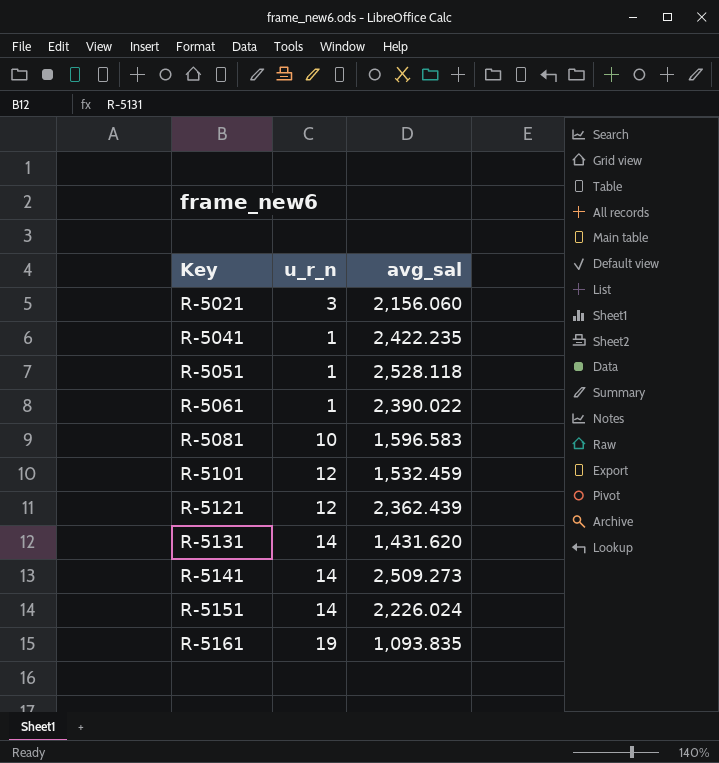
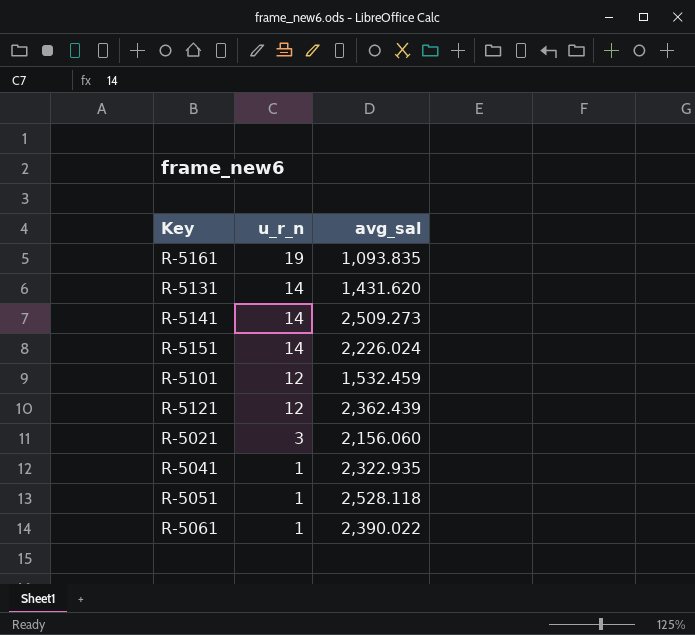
row order: Key ascending -> u_r_n descending
row R-5081: 10 | 1,596.583 -> none
R-5041 | avg_sal: 2,422.235 -> 2,322.935

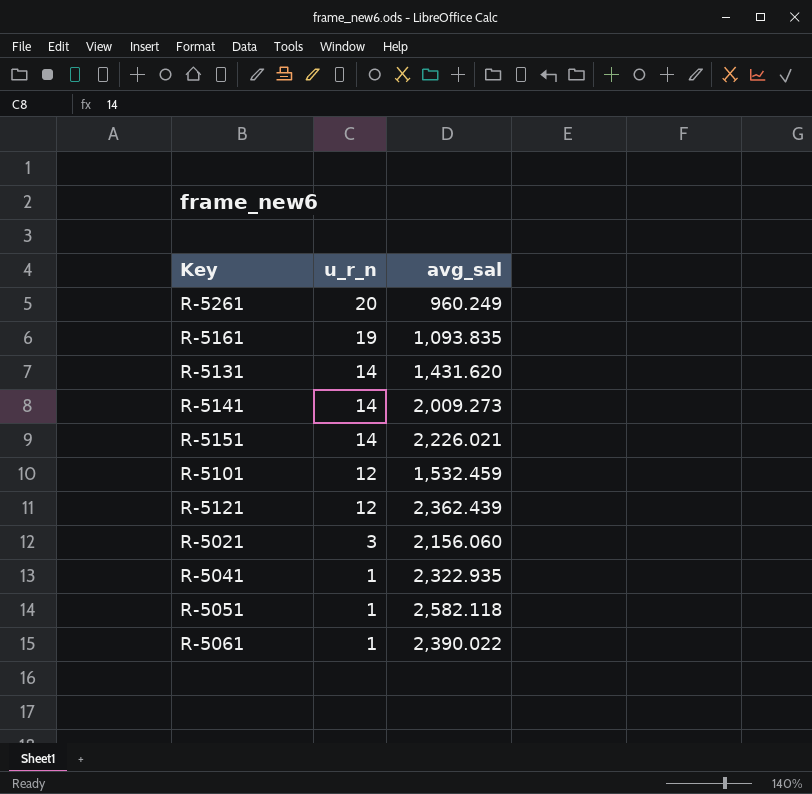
row R-5261: none -> 20 | 960.249
R-5141 | avg_sal: 2,509.273 -> 2,009.273
R-5151 | avg_sal: 2,226.024 -> 2,226.021
R-5051 | avg_sal: 2,528.118 -> 2,582.118

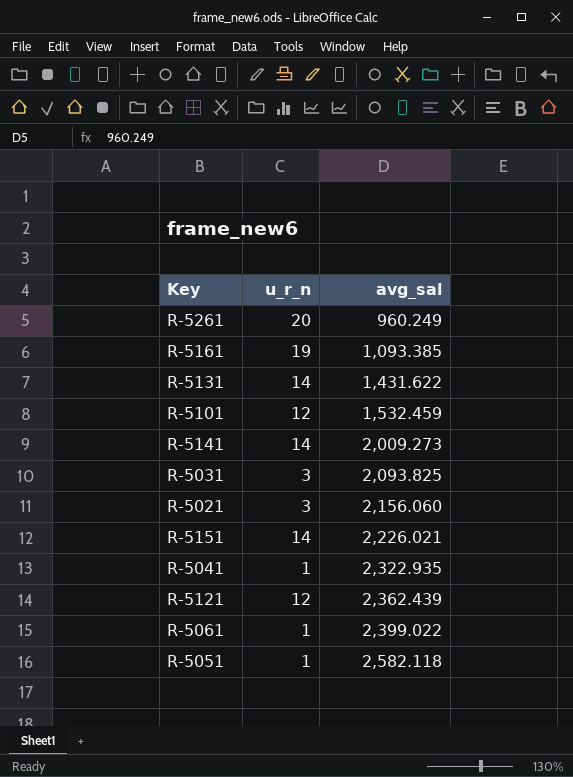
row order: u_r_n descending -> avg_sal ascending
R-5161 | avg_sal: 1,093.835 -> 1,093.385
R-5131 | avg_sal: 1,431.620 -> 1,431.622
row R-5031: none -> 3 | 2,093.825
R-5061 | avg_sal: 2,390.022 -> 2,399.022

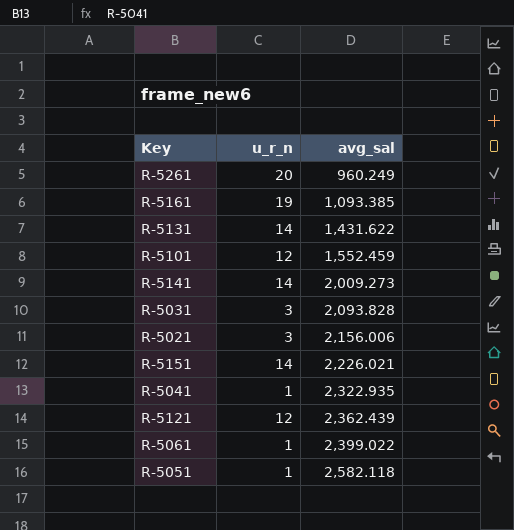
R-5101 | avg_sal: 1,532.459 -> 1,552.459
R-5031 | avg_sal: 2,093.825 -> 2,093.828
R-5021 | avg_sal: 2,156.060 -> 2,156.006

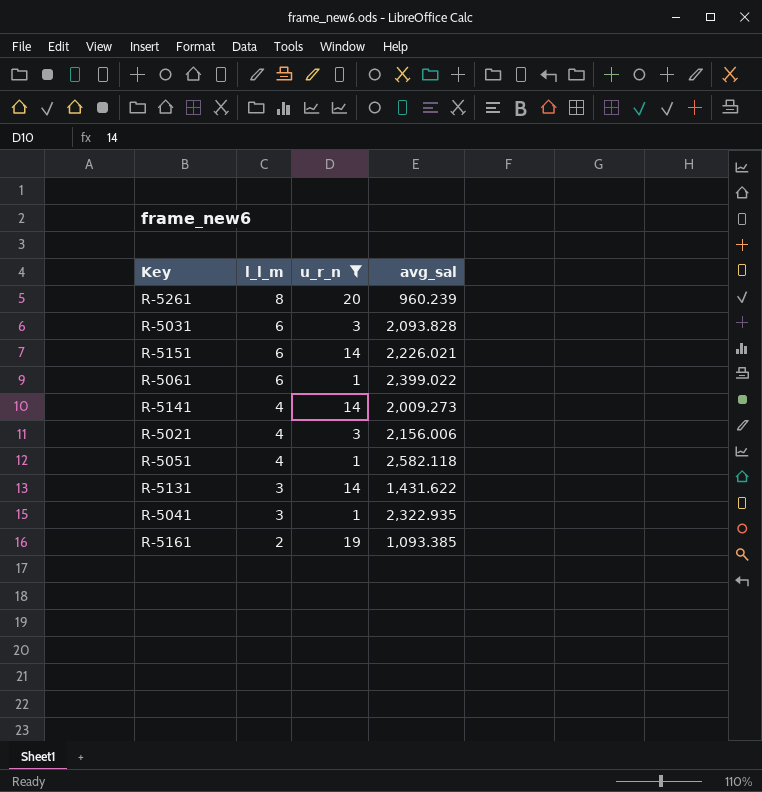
filter: none -> u_r_n != 12
row order: avg_sal ascending -> l_l_m descending
column l_l_m | position: none -> 2
R-5261 | avg_sal: 960.249 -> 960.239

